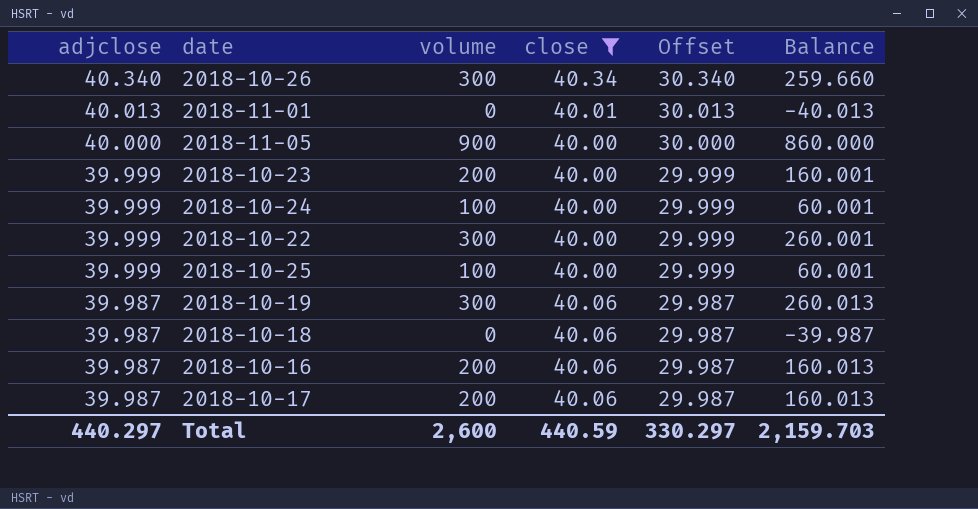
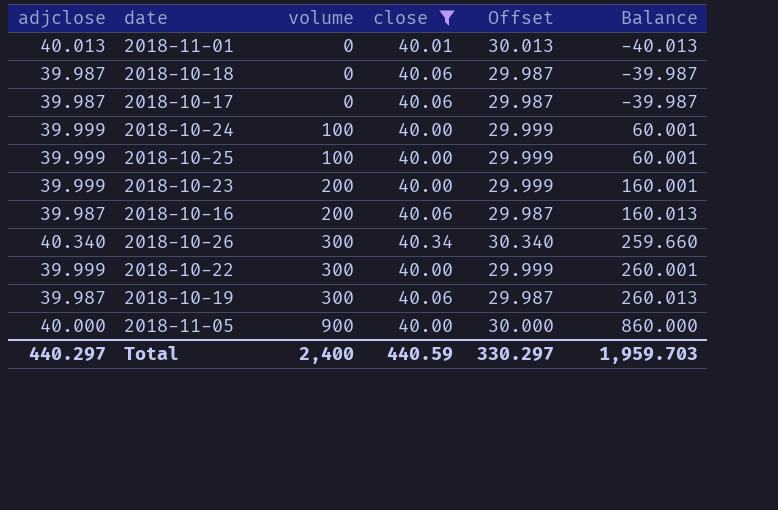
row order: adjclose descending -> volume ascending
2018-10-17 | volume: 200 -> 0
2018-10-17 | Balance: 160.013 -> -39.987
Total | volume: 2,600 -> 2,400
Total | Balance: 2,159.703 -> 1,959.703

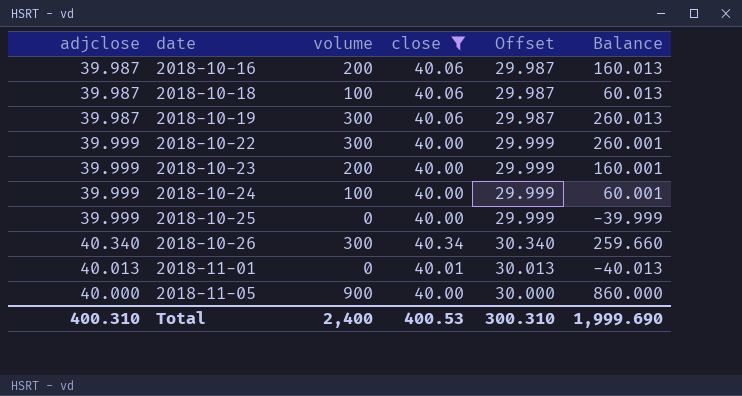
row order: volume ascending -> date ascending
row 2018-10-17: 39.987 | 0 | 40.06 | 29.987 | -39.987 -> none
2018-10-18 | volume: 0 -> 100
2018-10-18 | Balance: -39.987 -> 60.013
2018-10-25 | volume: 100 -> 0
2018-10-25 | Balance: 60.001 -> -39.999
Total | adjclose: 440.297 -> 400.310
Total | close: 440.59 -> 400.53
Total | Offset: 330.297 -> 300.310
Total | Balance: 1,959.703 -> 1,999.690

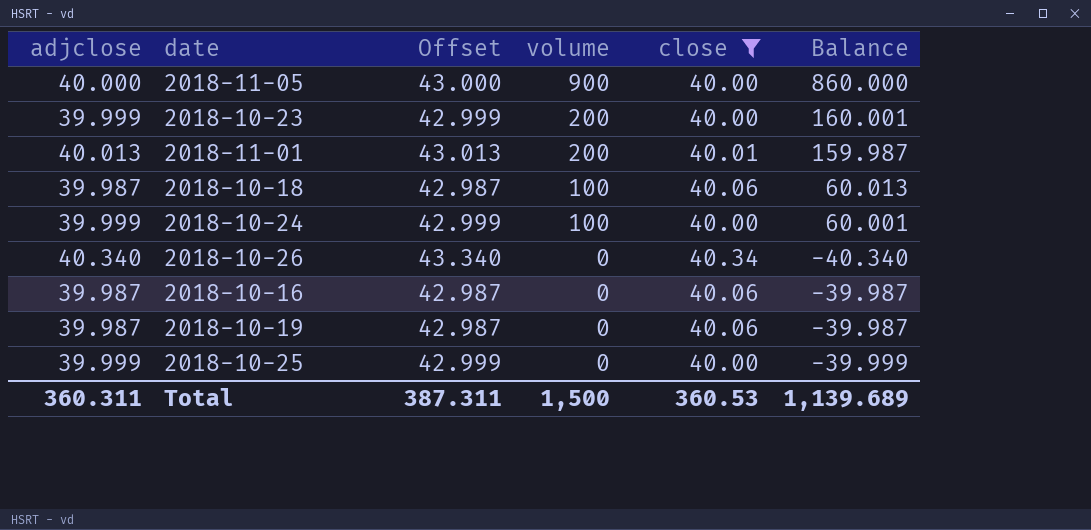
row order: date ascending -> volume descending
column Offset | formula: [adjclose] - 10 -> [adjclose] + 3
column Offset | position: 5 -> 3
row 2018-10-22: 39.999 | 300 | 40.00 | 29.999 | 260.001 -> none
2018-11-01 | volume: 0 -> 200
2018-11-01 | Balance: -40.013 -> 159.987
2018-10-26 | volume: 300 -> 0
2018-10-26 | Balance: 259.660 -> -40.340
2018-10-16 | volume: 200 -> 0
2018-10-16 | Balance: 160.013 -> -39.987
2018-10-19 | volume: 300 -> 0
2018-10-19 | Balance: 260.013 -> -39.987
Total | adjclose: 400.310 -> 360.311
Total | Offset: 300.310 -> 387.311
Total | volume: 2,400 -> 1,500
Total | close: 400.53 -> 360.53
Total | Balance: 1,999.690 -> 1,139.689

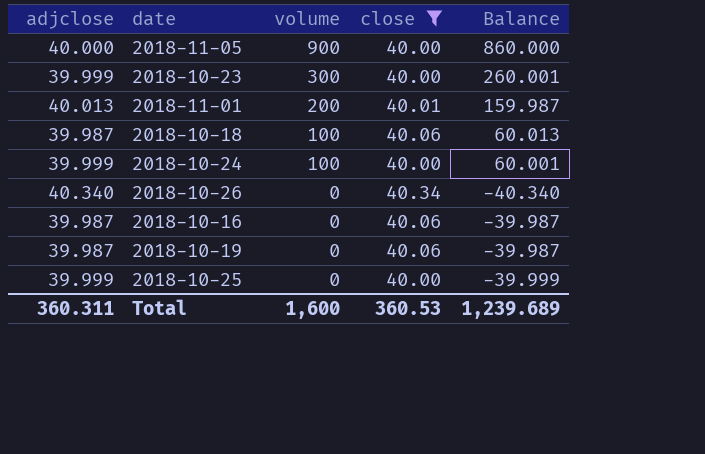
column Offset | formula: [adjclose] + 3 -> none
2018-10-23 | volume: 200 -> 300
2018-10-23 | Balance: 160.001 -> 260.001
Total | volume: 1,500 -> 1,600
Total | Balance: 1,139.689 -> 1,239.689

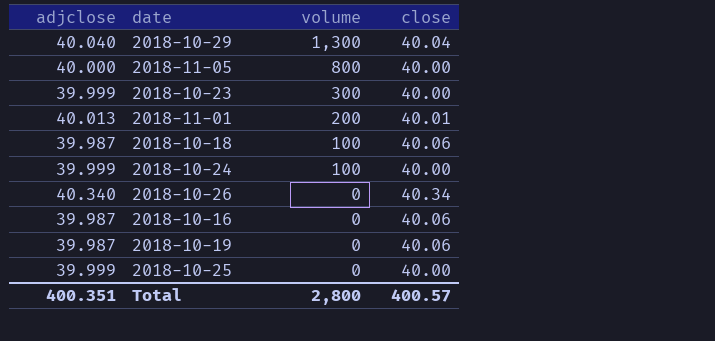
filter: close != 40.04 -> none
column Balance | formula: [volume] - [adjclose] -> none
2018-11-05 | volume: 900 -> 800
Total | adjclose: 360.311 -> 400.351
Total | volume: 1,600 -> 2,800
Total | close: 360.53 -> 400.57

